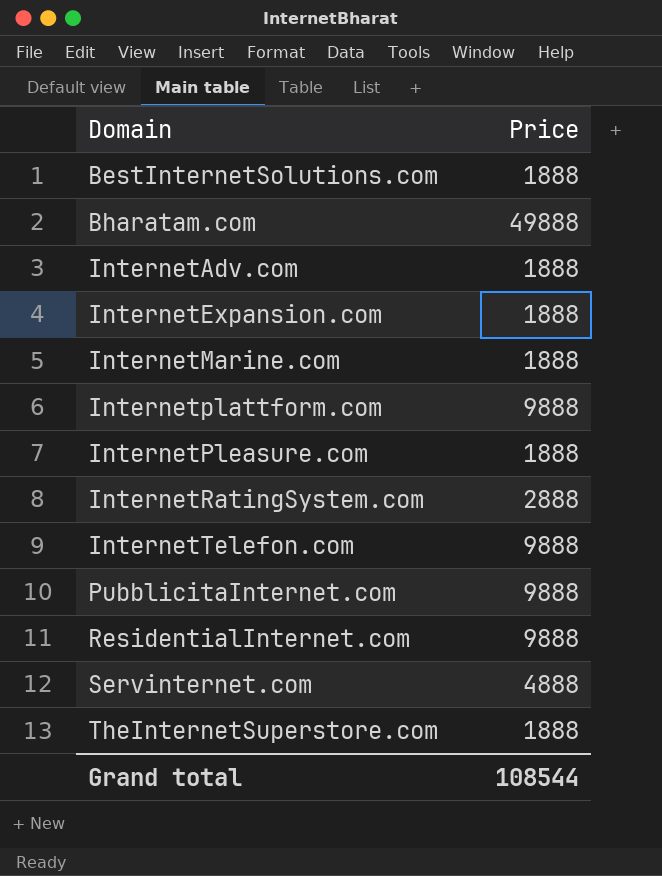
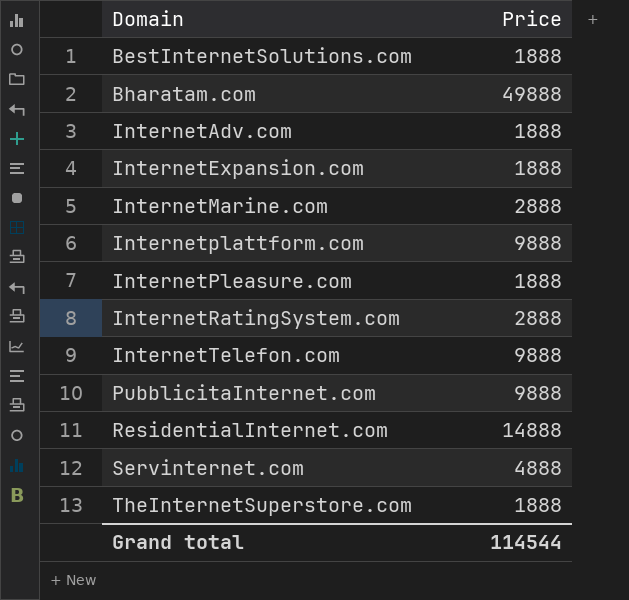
InternetMarine.com | Price: 1888 -> 2888
ResidentialInternet.com | Price: 9888 -> 14888
Grand total | Price: 108544 -> 114544

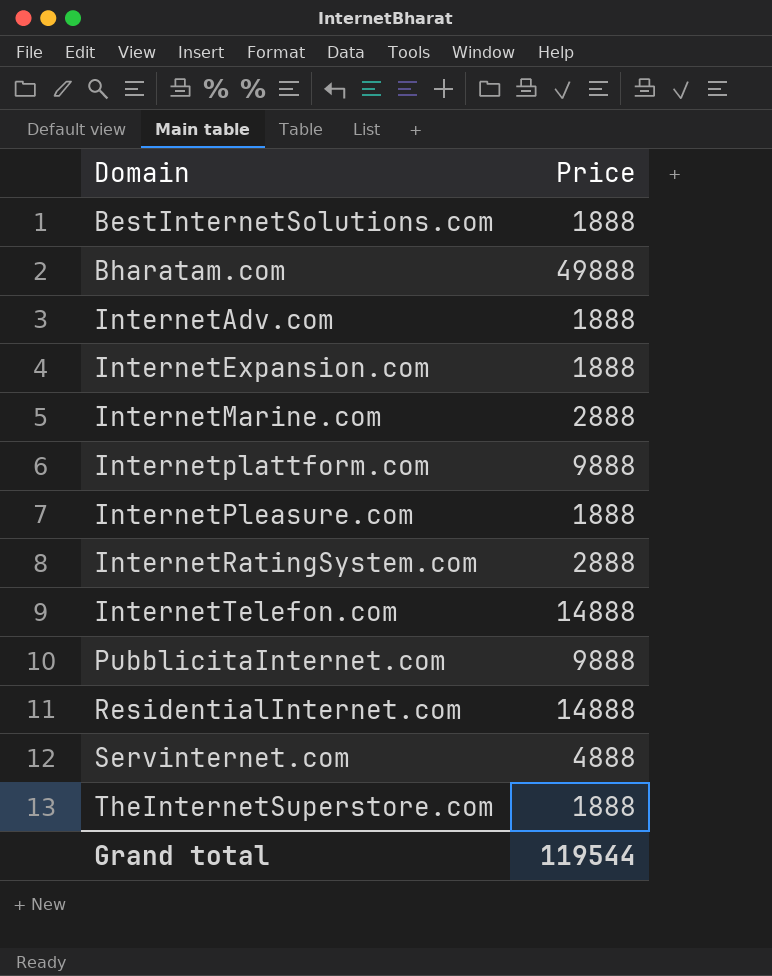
InternetTelefon.com | Price: 9888 -> 14888
Grand total | Price: 114544 -> 119544

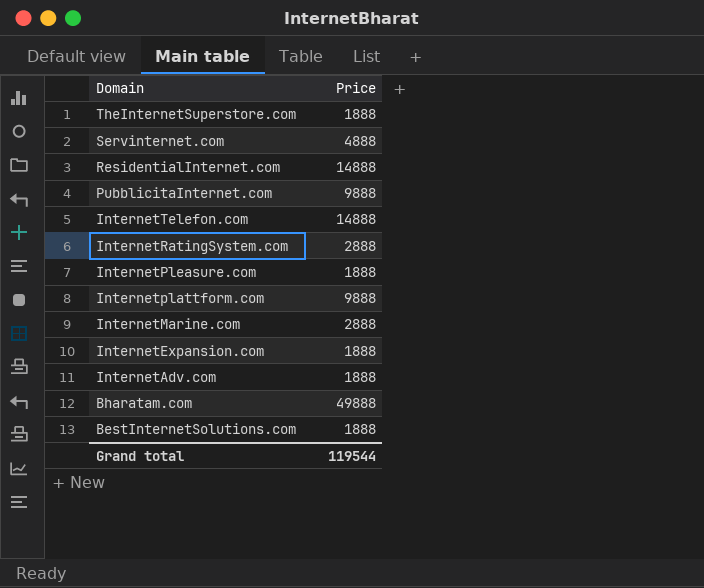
row order: Domain ascending -> Domain descending

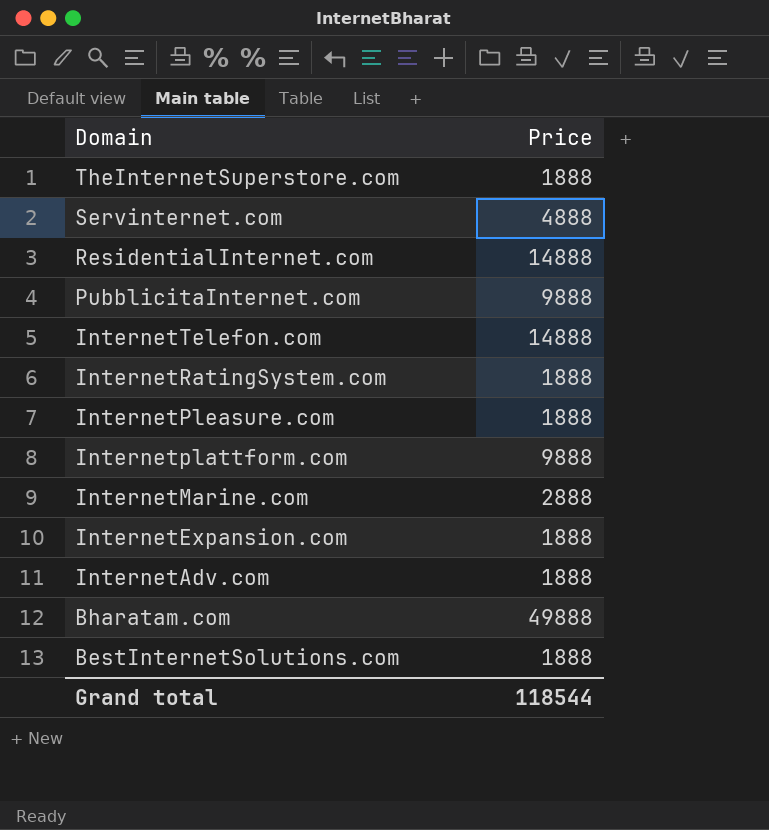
InternetRatingSystem.com | Price: 2888 -> 1888
Grand total | Price: 119544 -> 118544

